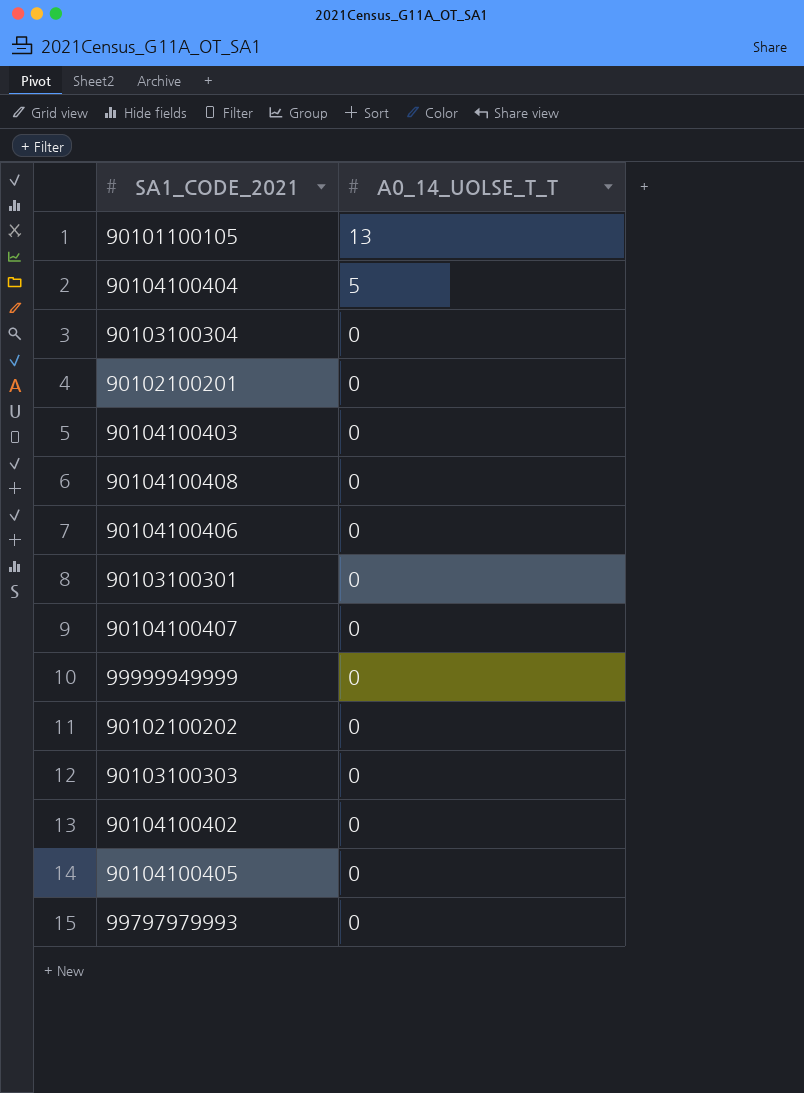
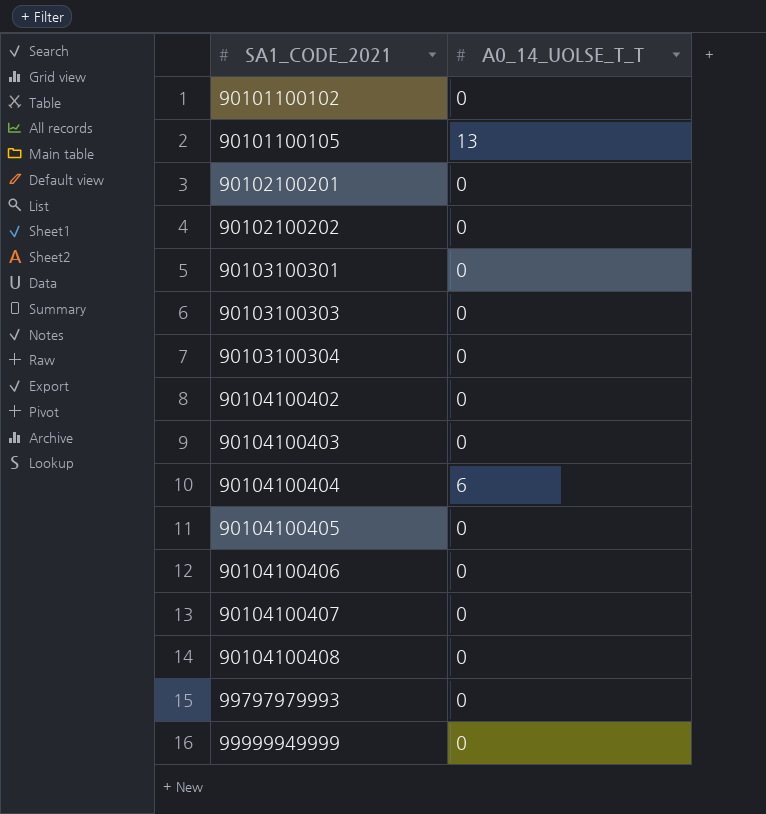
row order: A0_14_UOLSE_T_T descending -> SA1_CODE_2021 ascending
row 90101100102: none -> 0
90104100404 | A0_14_UOLSE_T_T: 5 -> 6

